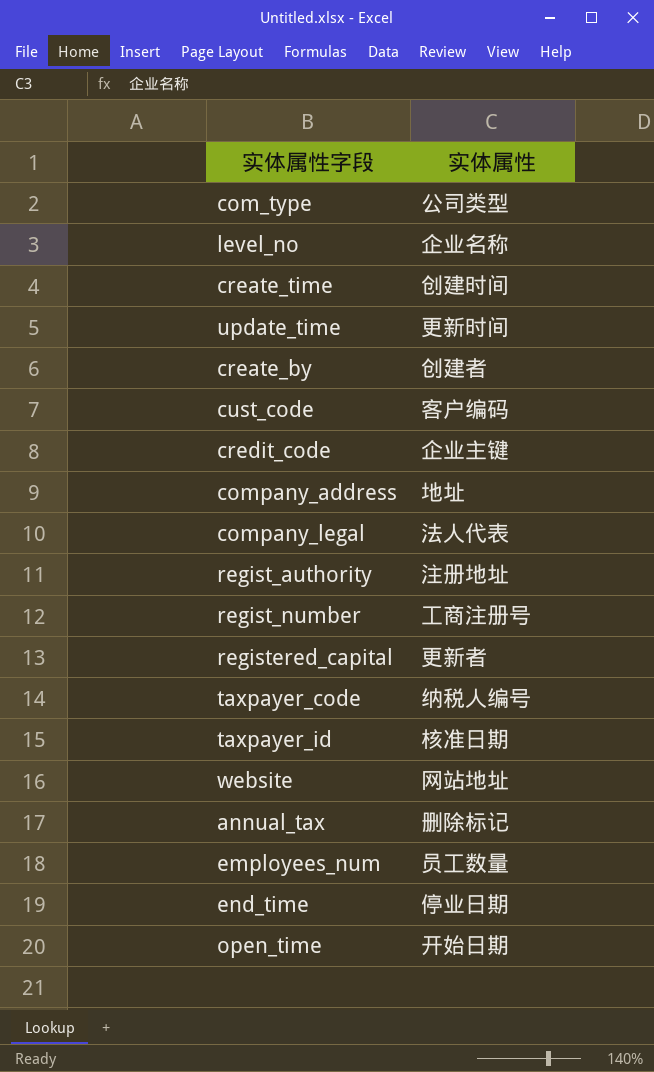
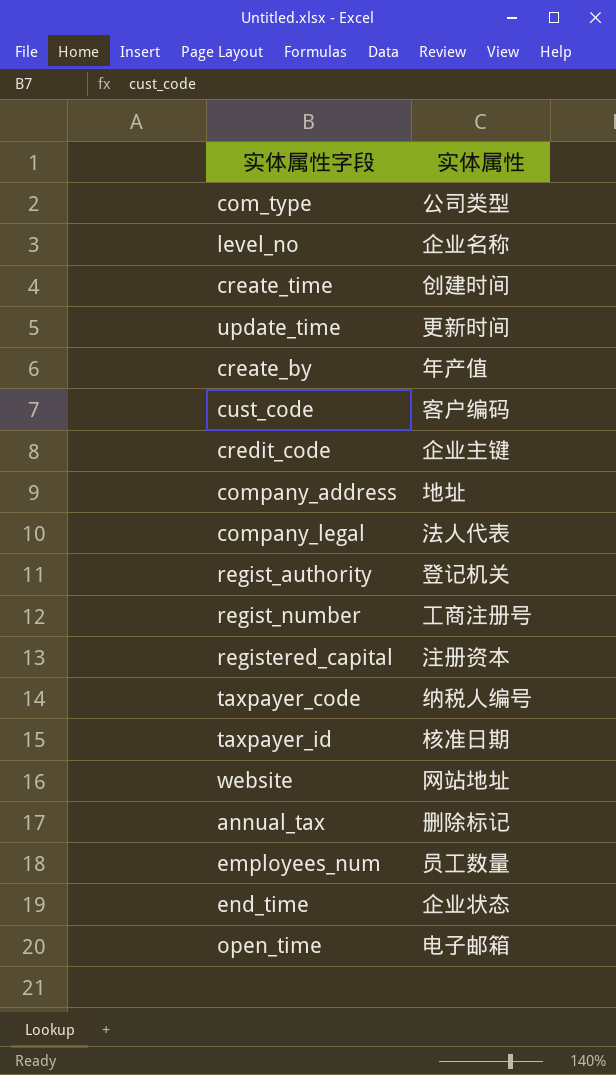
create_by | 实体属性: 创建者 -> 年产值
regist_authority | 实体属性: 注册地址 -> 登记机关
registered_capital | 实体属性: 更新者 -> 注册资本
end_time | 实体属性: 停业日期 -> 企业状态
open_time | 实体属性: 开始日期 -> 电子邮箱

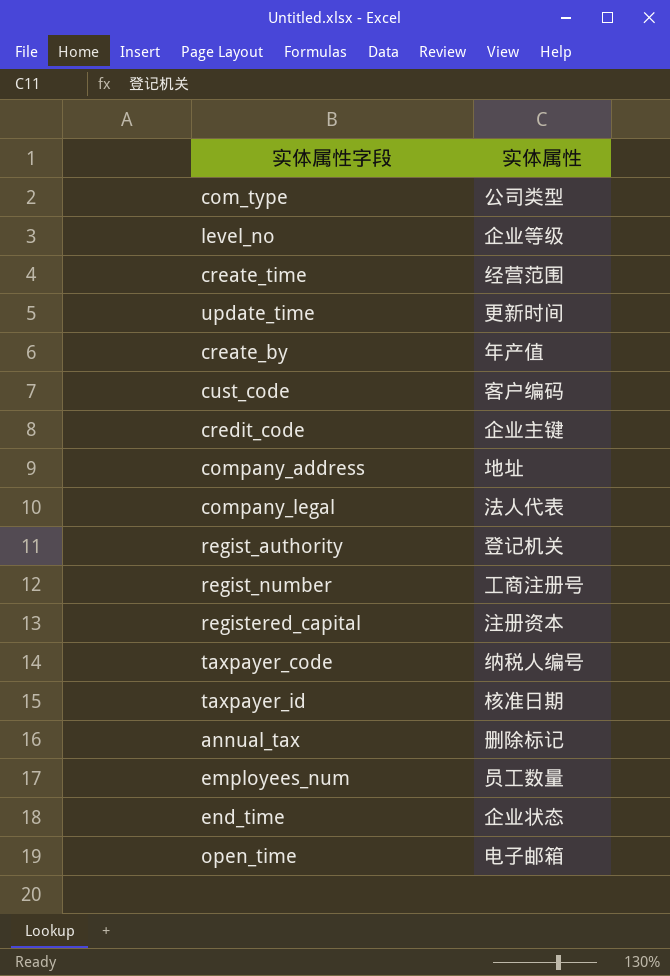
row website: 网站地址 -> none
level_no | 实体属性: 企业名称 -> 企业等级
create_time | 实体属性: 创建时间 -> 经营范围

